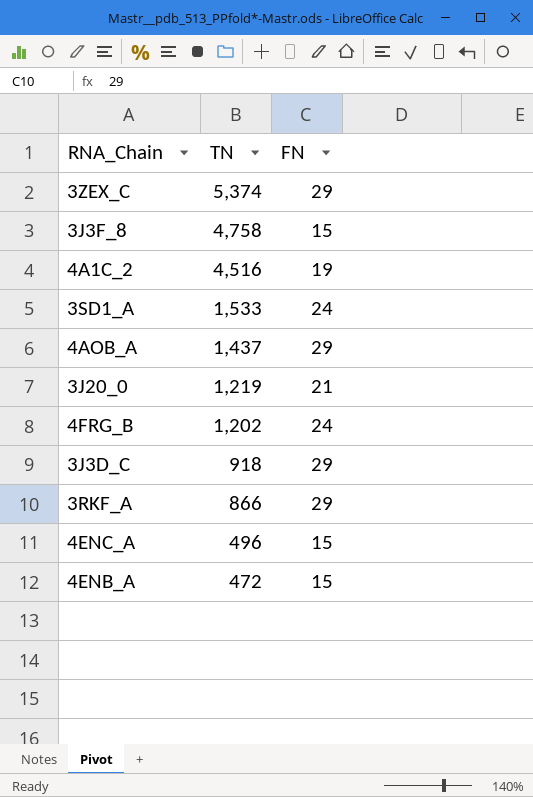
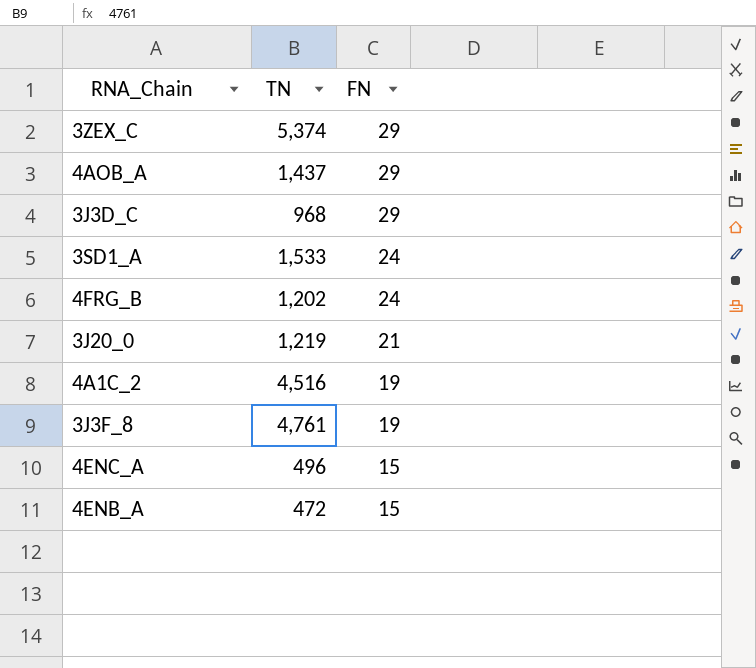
row order: TN descending -> FN descending
row 3RKF_A: 866 | 29 -> none
3J3D_C | TN: 918 -> 968
3J3F_8 | TN: 4,758 -> 4,761
3J3F_8 | FN: 15 -> 19

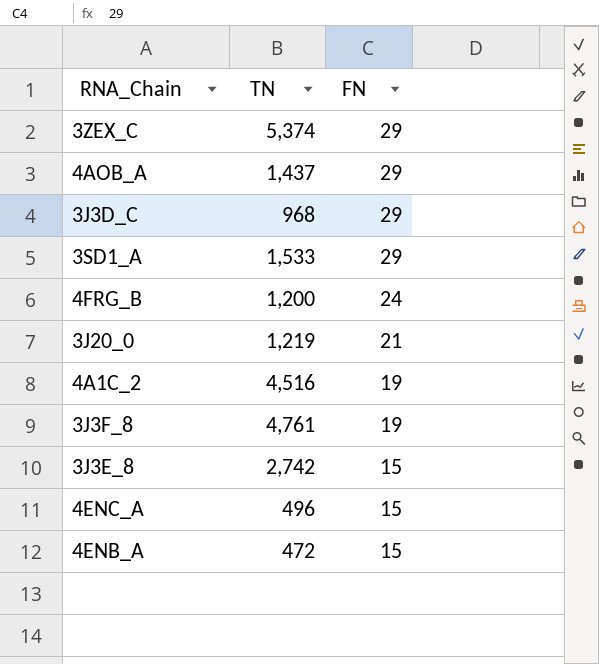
3SD1_A | FN: 24 -> 29
4FRG_B | TN: 1,202 -> 1,200
row 3J3E_8: none -> 2,742 | 15

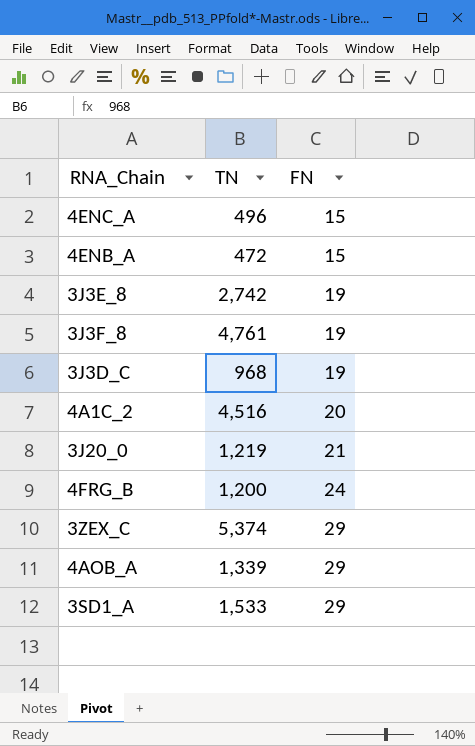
row order: FN descending -> FN ascending
3J3E_8 | FN: 15 -> 19
3J3D_C | FN: 29 -> 19
4A1C_2 | FN: 19 -> 20
4AOB_A | TN: 1,437 -> 1,339

